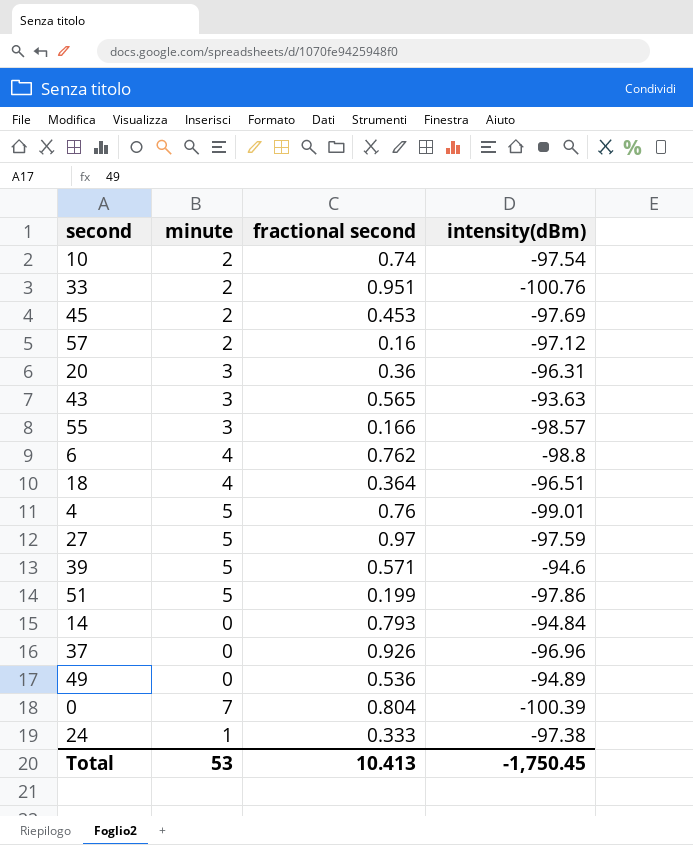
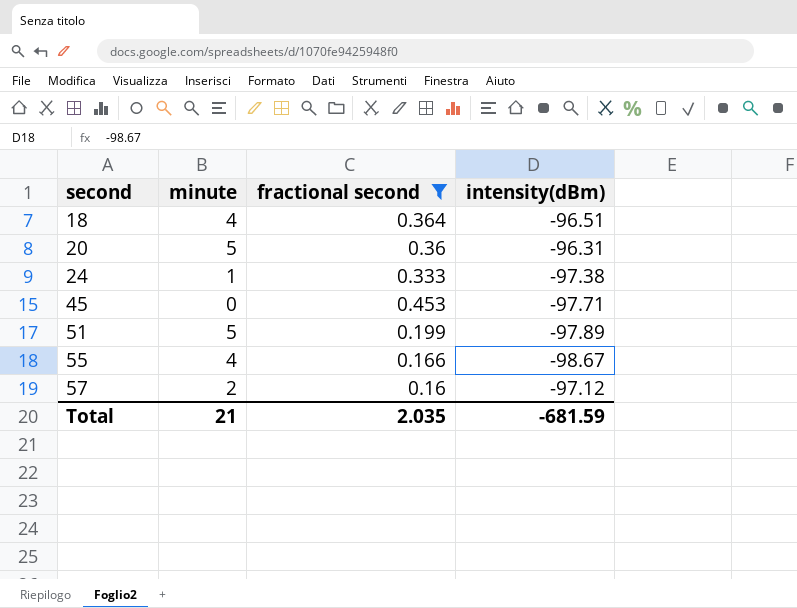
filter: none -> fractional second <= 0.453
row order: none -> second ascending
20 | minute: 3 -> 5
45 | minute: 2 -> 0
45 | intensity(dBm): -97.69 -> -97.71
51 | intensity(dBm): -97.86 -> -97.89
55 | minute: 3 -> 4
55 | intensity(dBm): -98.57 -> -98.67
Total | minute: 53 -> 21
Total | fractional second: 10.413 -> 2.035
Total | intensity(dBm): -1,750.45 -> -681.59

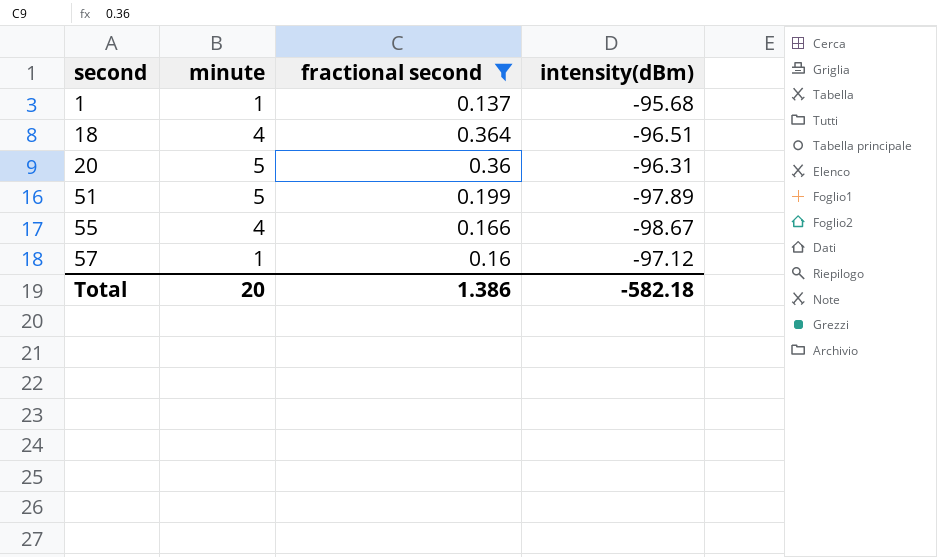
row 24: 1 | 0.333 | -97.38 -> none
row 45: 0 | 0.453 | -97.71 -> none
row 1: none -> 1 | 0.137 | -95.68
57 | minute: 2 -> 1
Total | minute: 21 -> 20
Total | fractional second: 2.035 -> 1.386
Total | intensity(dBm): -681.59 -> -582.18

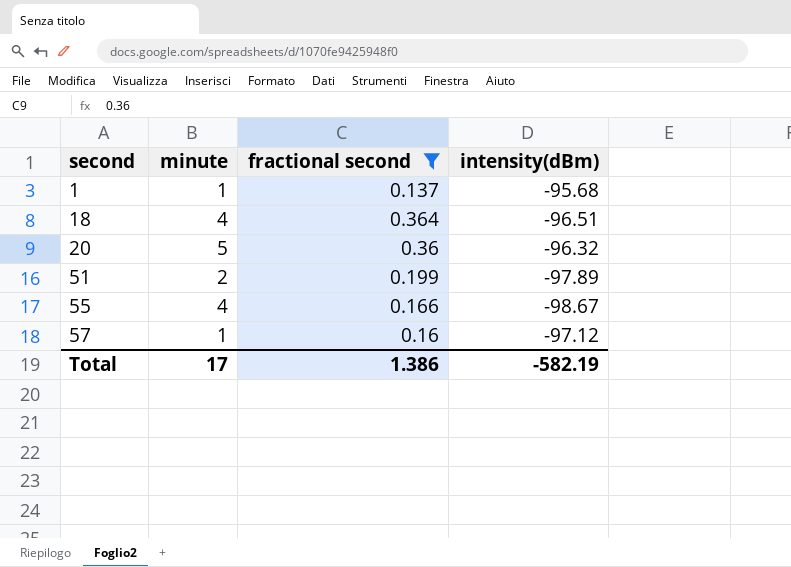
20 | intensity(dBm): -96.31 -> -96.32
51 | minute: 5 -> 2
Total | minute: 20 -> 17
Total | intensity(dBm): -582.18 -> -582.19

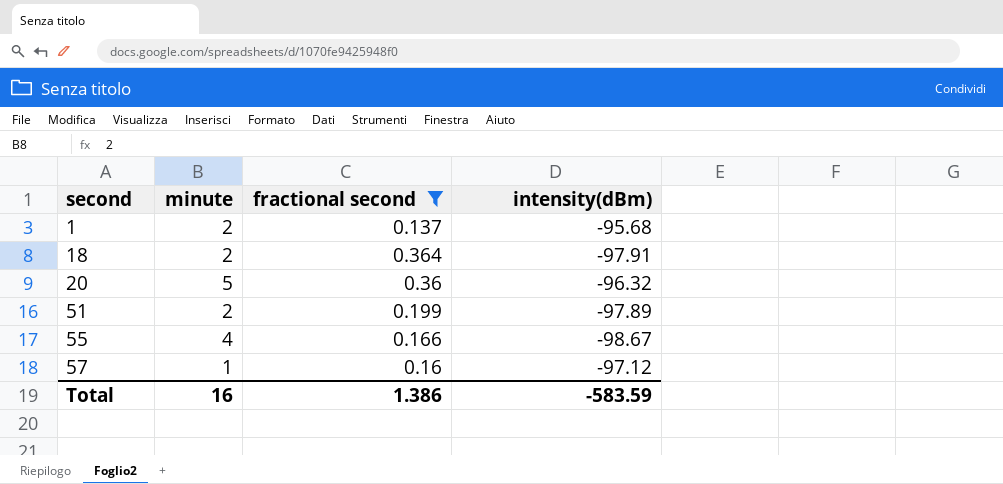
1 | minute: 1 -> 2
18 | minute: 4 -> 2
18 | intensity(dBm): -96.51 -> -97.91
Total | minute: 17 -> 16
Total | intensity(dBm): -582.19 -> -583.59

